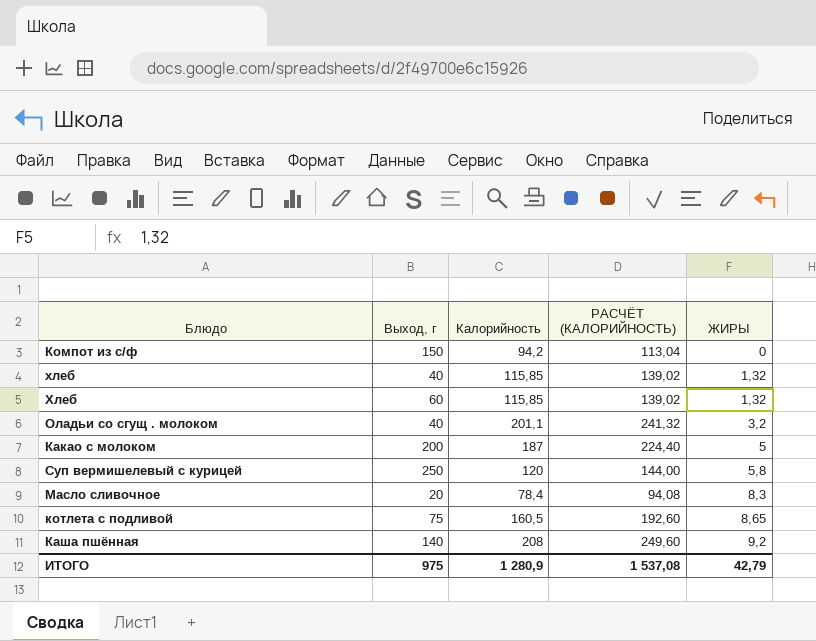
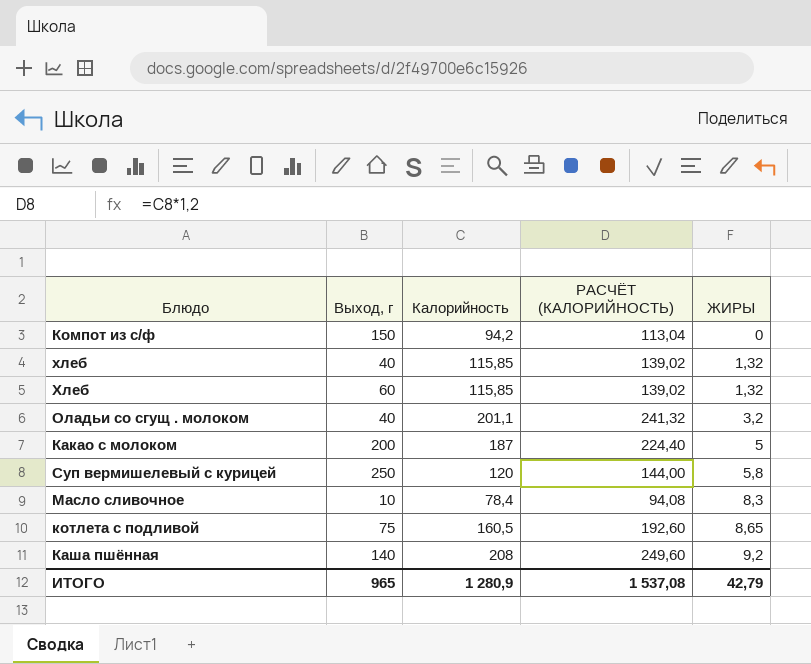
Масло сливочное | Выход, г: 20 -> 10
ИТОГО | Выход, г: 975 -> 965

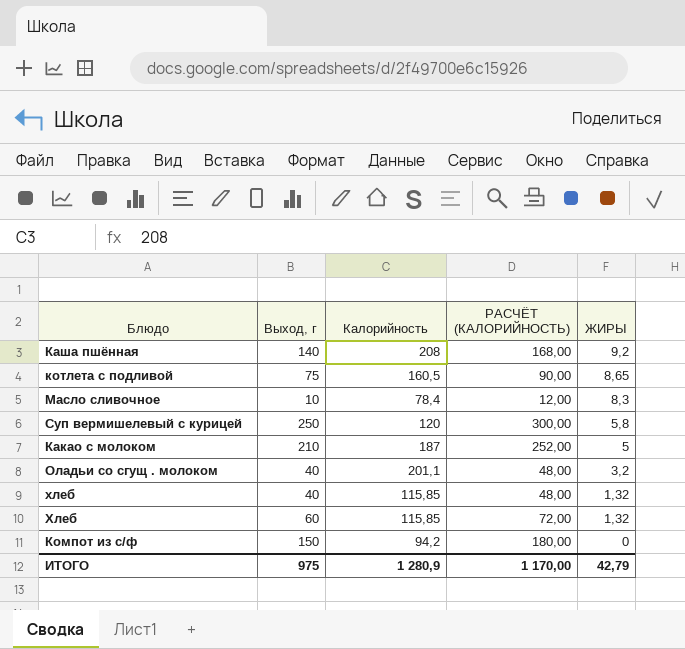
row order: ЖИРЫ ascending -> ЖИРЫ descending
column РАСЧЁТ (КАЛОРИЙНОСТЬ) | formula: [Калорийность] * 1,2 -> [Выход, г] * 1,2
Какао с молоком | Выход, г: 200 -> 210
ИТОГО | Выход, г: 965 -> 975
ИТОГО | РАСЧЁТ (КАЛОРИЙНОСТЬ): 1 537,08 -> 1 170,00

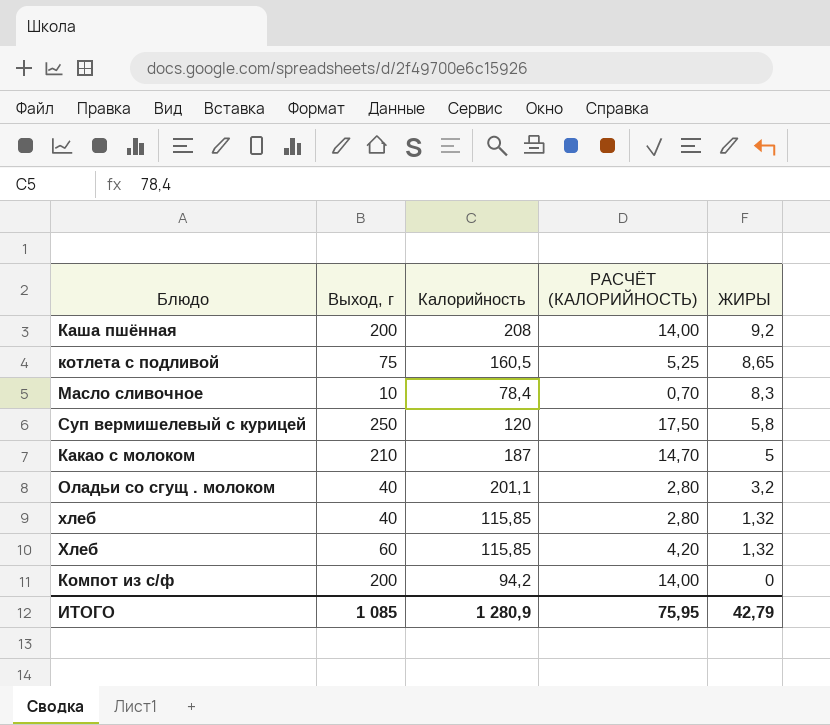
column РАСЧЁТ (КАЛОРИЙНОСТЬ) | formula: [Выход, г] * 1,2 -> [Выход, г] * 0,07
Каша пшённая | Выход, г: 140 -> 200
Компот из с/ф | Выход, г: 150 -> 200
ИТОГО | Выход, г: 975 -> 1 085
ИТОГО | РАСЧЁТ (КАЛОРИЙНОСТЬ): 1 170,00 -> 75,95

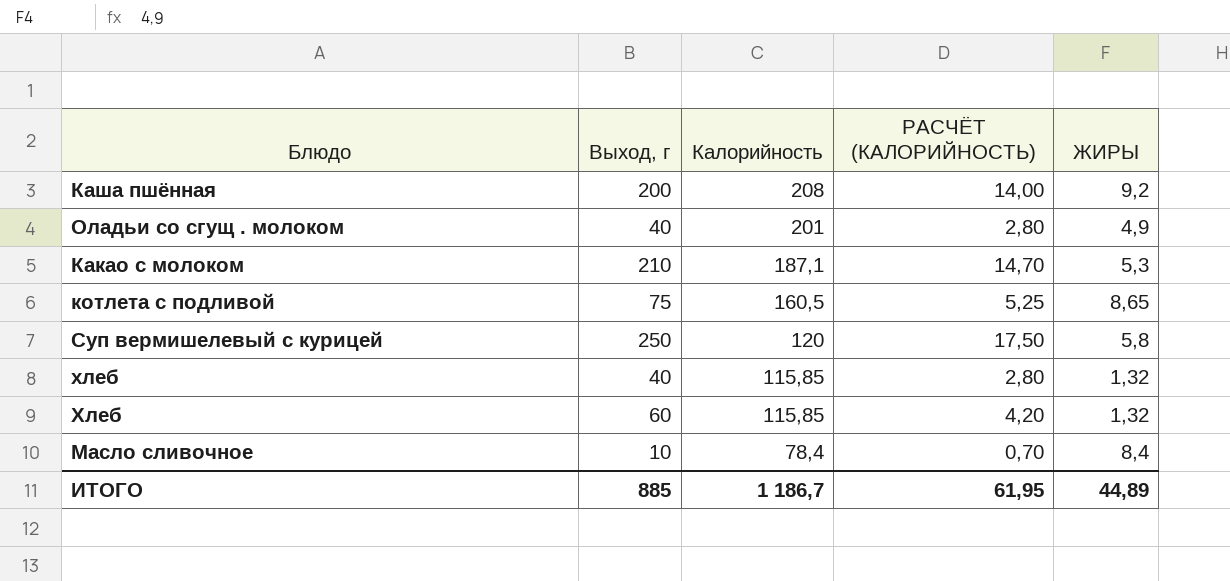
row order: ЖИРЫ descending -> Калорийность descending
row Компот из с/ф: 200 | 94,2 | 14,00 | 0 -> none
Оладьи со сгущ . молоком | Калорийность: 201,1 -> 201
Оладьи со сгущ . молоком | ЖИРЫ: 3,2 -> 4,9
Какао с молоком | Калорийность: 187 -> 187,1
Какао с молоком | ЖИРЫ: 5 -> 5,3
Масло сливочное | ЖИРЫ: 8,3 -> 8,4
ИТОГО | Выход, г: 1 085 -> 885
ИТОГО | Калорийность: 1 280,9 -> 1 186,7
ИТОГО | РАСЧЁТ (КАЛОРИЙНОСТЬ): 75,95 -> 61,95
ИТОГО | ЖИРЫ: 42,79 -> 44,89

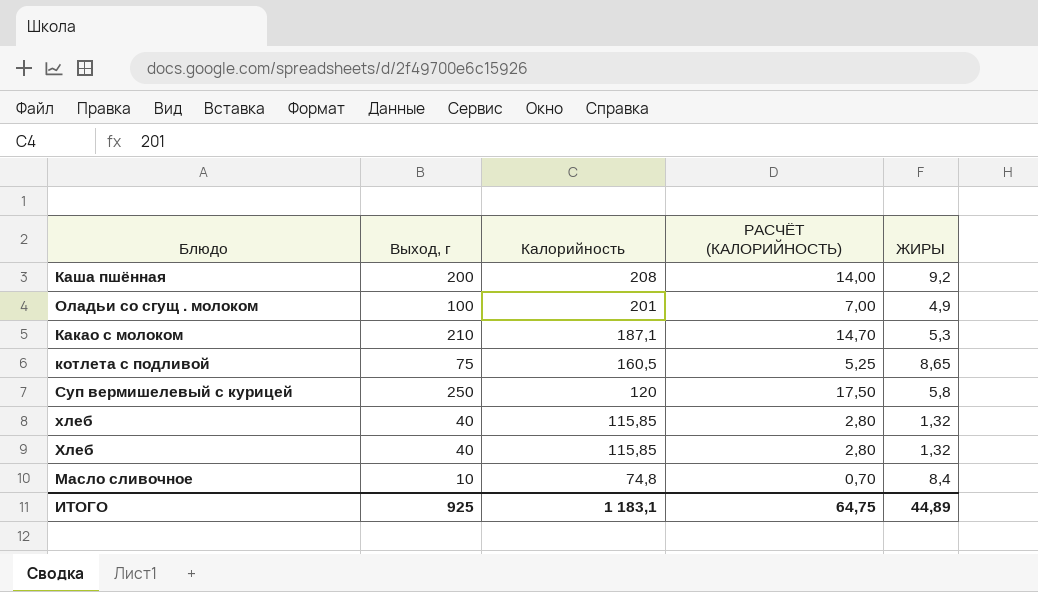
Оладьи со сгущ . молоком | Выход, г: 40 -> 100
Оладьи со сгущ . молоком | РАСЧЁТ (КАЛОРИЙНОСТЬ): 2,80 -> 7,00
Хлеб | Выход, г: 60 -> 40
Хлеб | РАСЧЁТ (КАЛОРИЙНОСТЬ): 4,20 -> 2,80
Масло сливочное | Калорийность: 78,4 -> 74,8
ИТОГО | Выход, г: 885 -> 925
ИТОГО | Калорийность: 1 186,7 -> 1 183,1
ИТОГО | РАСЧЁТ (КАЛОРИЙНОСТЬ): 61,95 -> 64,75

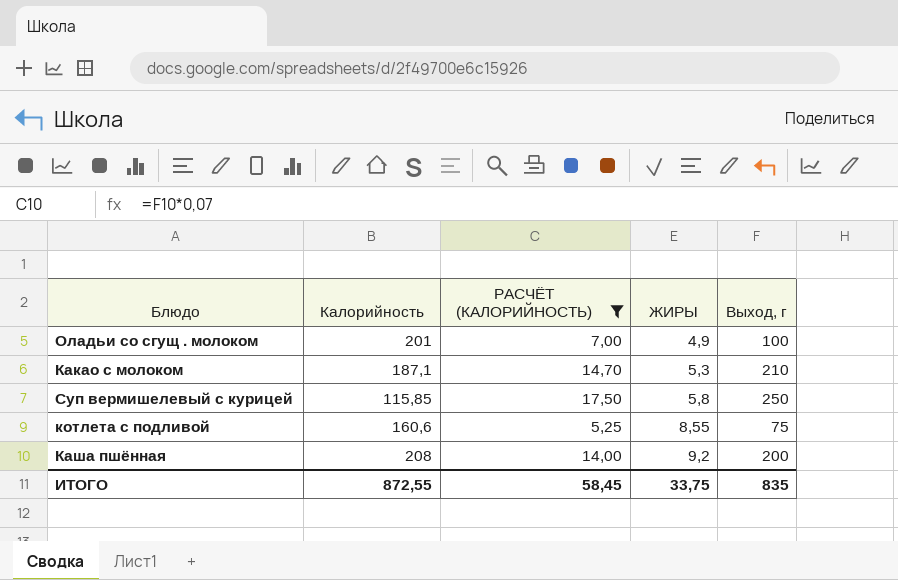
filter: none -> РАСЧЁТ (КАЛОРИЙНОСТЬ) >= 5,25
row order: Калорийность descending -> ЖИРЫ ascending
column Выход, г | position: 2 -> 5
Суп вермишелевый с курицей | Калорийность: 120 -> 115,85
котлета с подливой | Калорийность: 160,5 -> 160,6
котлета с подливой | ЖИРЫ: 8,65 -> 8,55
ИТОГО | Калорийность: 1 183,1 -> 872,55
ИТОГО | РАСЧЁТ (КАЛОРИЙНОСТЬ): 64,75 -> 58,45
ИТОГО | ЖИРЫ: 44,89 -> 33,75
ИТОГО | Выход, г: 925 -> 835

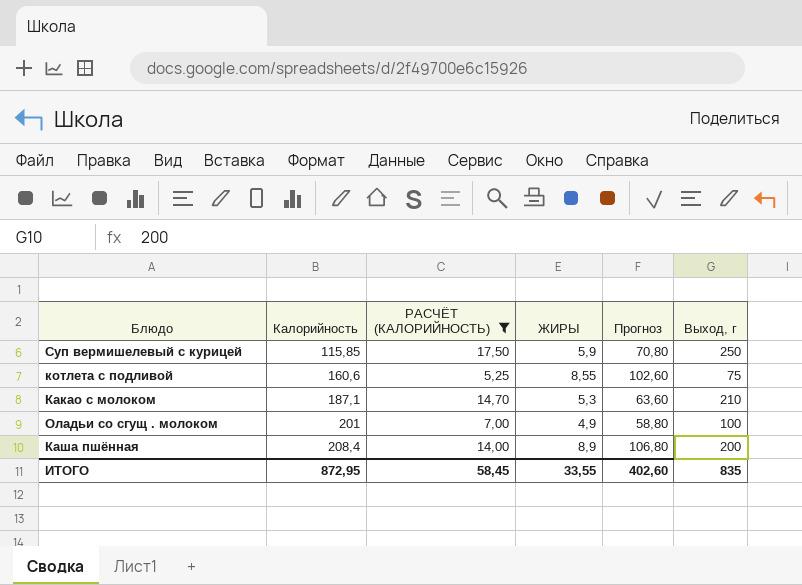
row order: ЖИРЫ ascending -> Калорийность ascending
column Прогноз | formula: none -> [ЖИРЫ] * 12
Суп вермишелевый с курицей | ЖИРЫ: 5,8 -> 5,9
Каша пшённая | Калорийность: 208 -> 208,4
Каша пшённая | ЖИРЫ: 9,2 -> 8,9
ИТОГО | Калорийность: 872,55 -> 872,95
ИТОГО | ЖИРЫ: 33,75 -> 33,55

